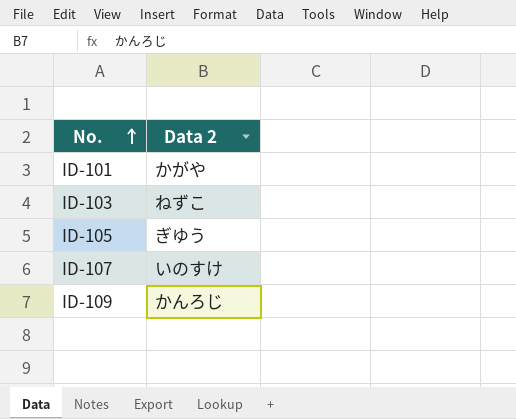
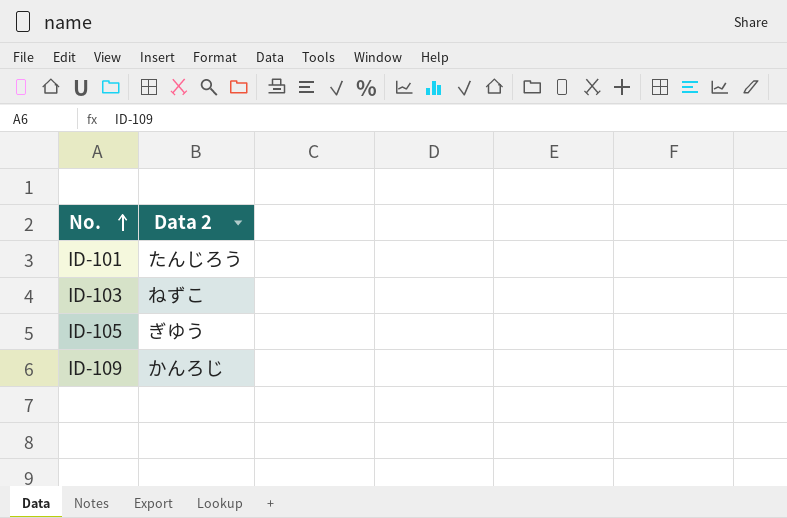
row ID-107: いのすけ -> none
ID-101 | Data 2: かがや -> たんじろう

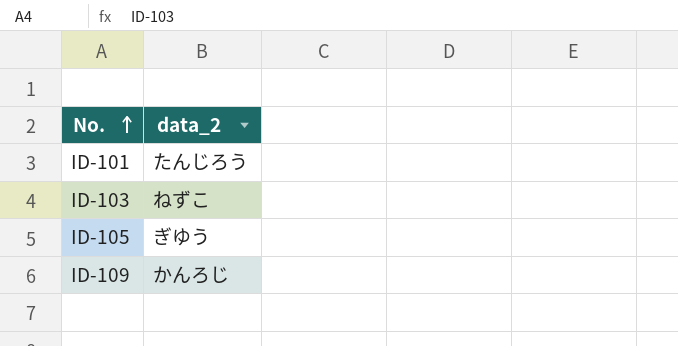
column name: Data 2 -> data_2

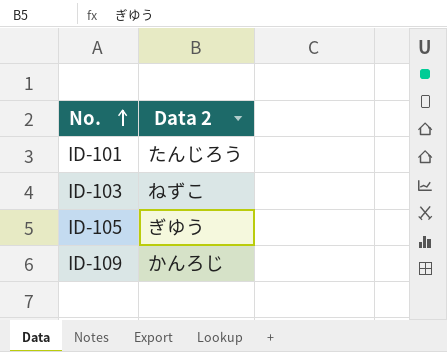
column name: data_2 -> Data 2

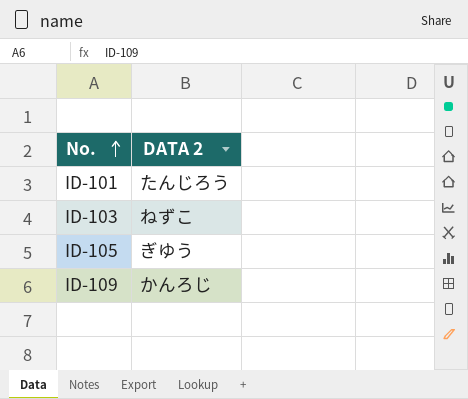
column name: Data 2 -> DATA 2

